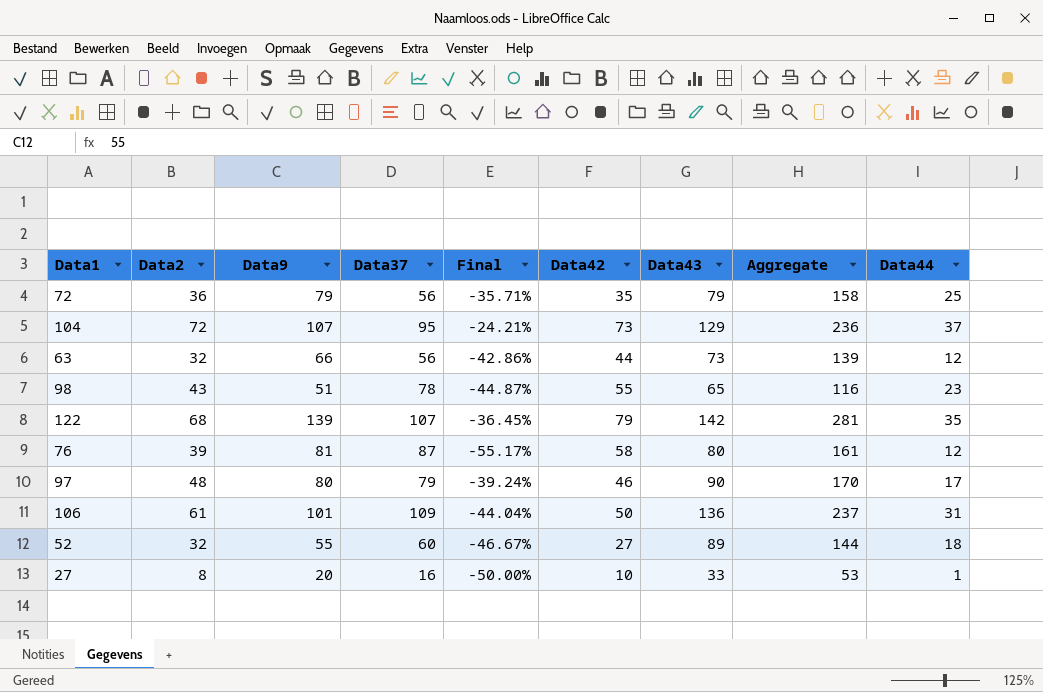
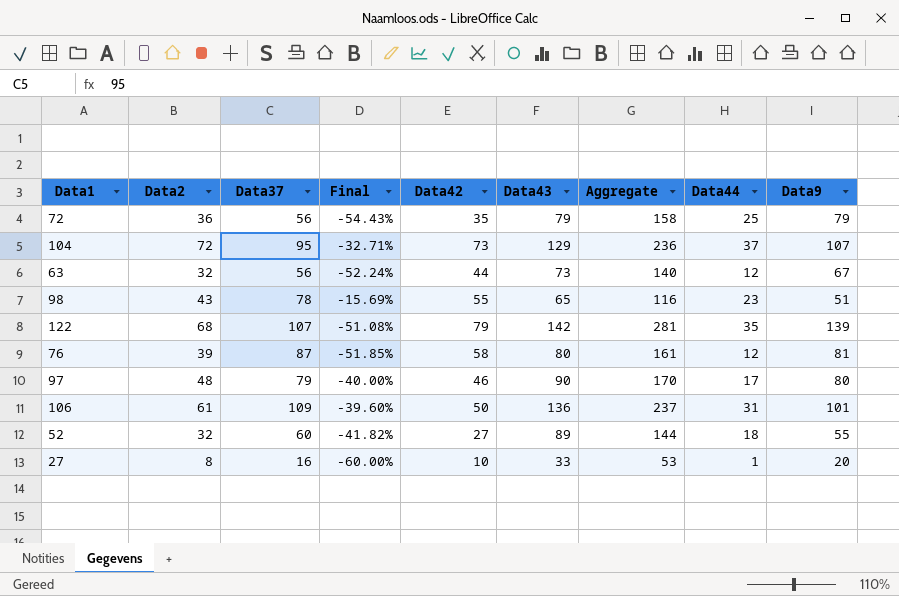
column Final | formula: ([Data2] - [Data37]) / [Data37] -> ([Data2] - [Data9]) / [Data9]
column Data9 | position: 3 -> 9
63 | Aggregate: 139 -> 140
63 | Data9: 66 -> 67

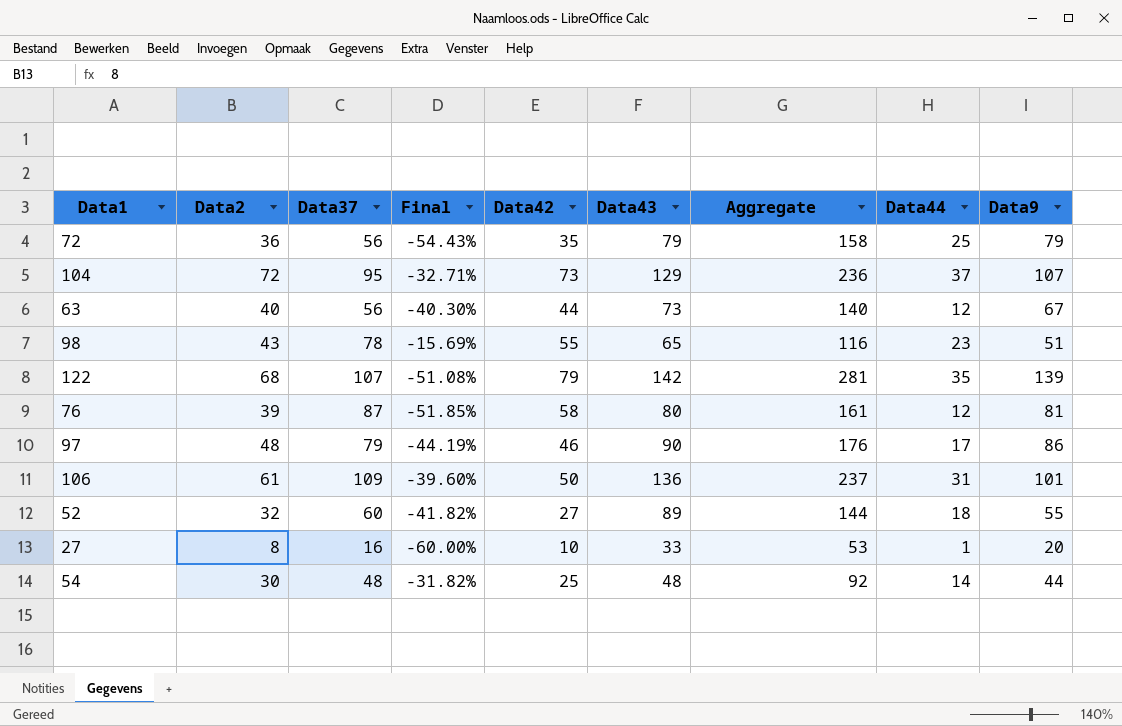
63 | Data2: 32 -> 40
63 | Final: -52.24% -> -40.30%
97 | Final: -40.00% -> -44.19%
97 | Aggregate: 170 -> 176
97 | Data9: 80 -> 86
row 54: none -> 30 | 48 | -31.82% | 25 | 48 | 92 | 14 | 44

